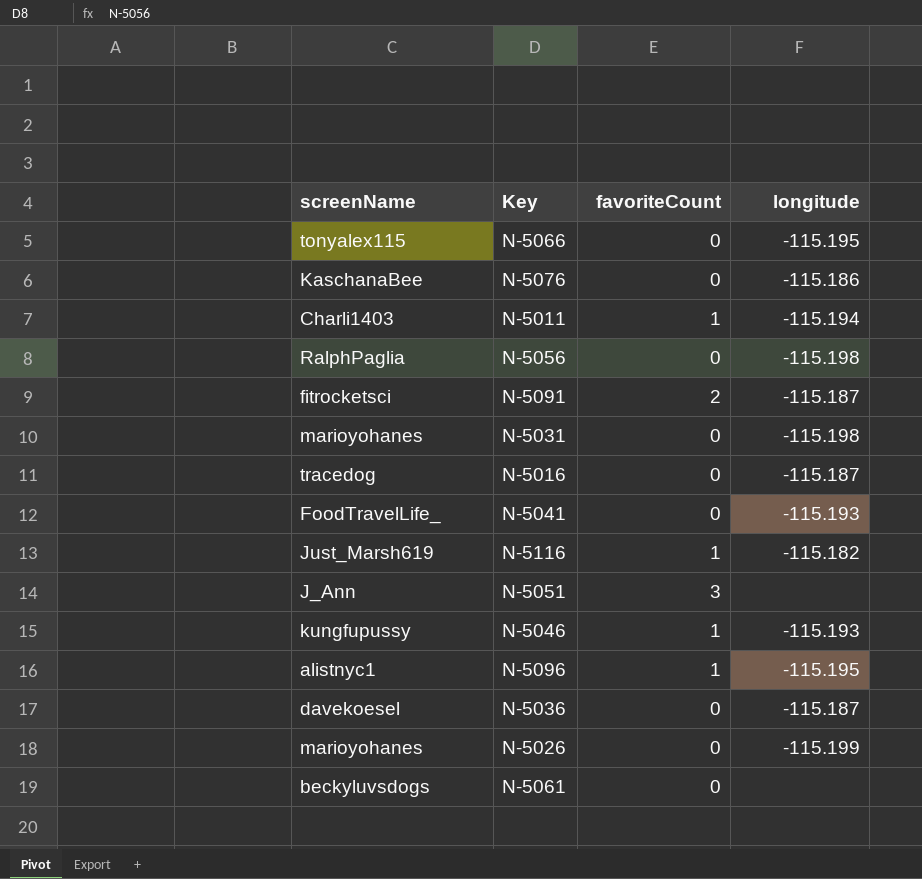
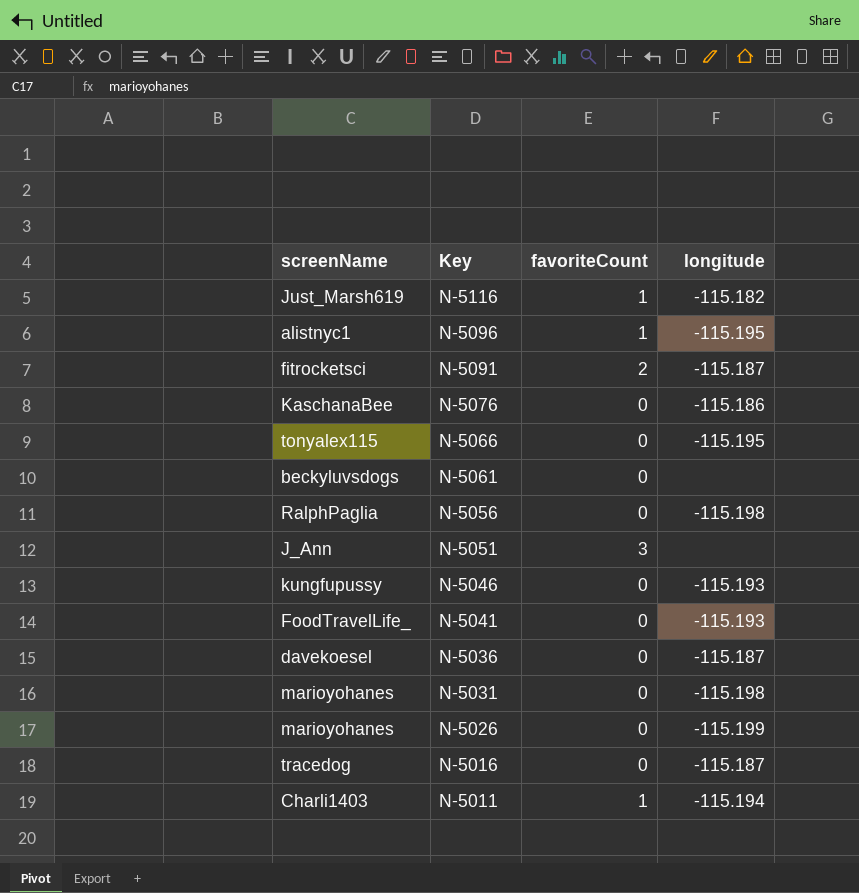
row order: none -> Key descending
N-5046 | favoriteCount: 1 -> 0

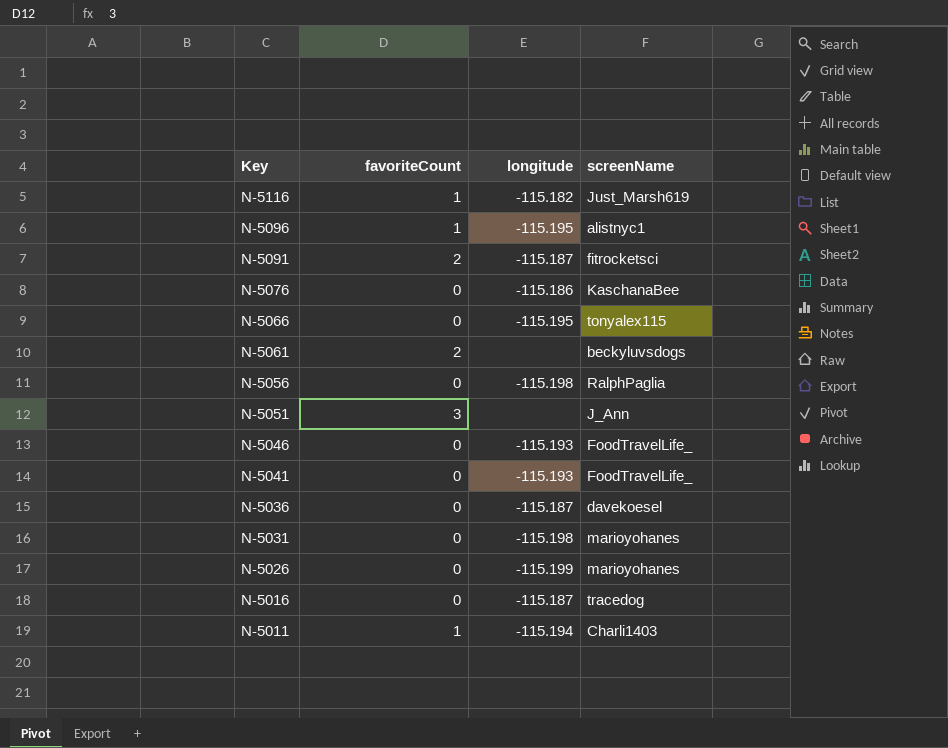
column screenName | position: 1 -> 4
N-5061 | favoriteCount: 0 -> 2
N-5046 | screenName: kungfupussy -> FoodTravelLife_

